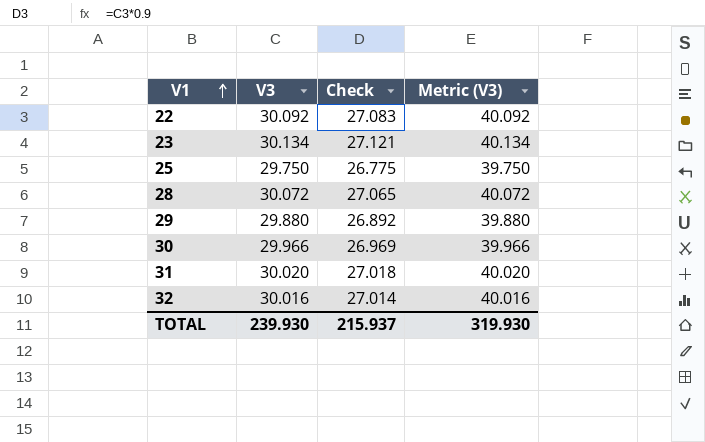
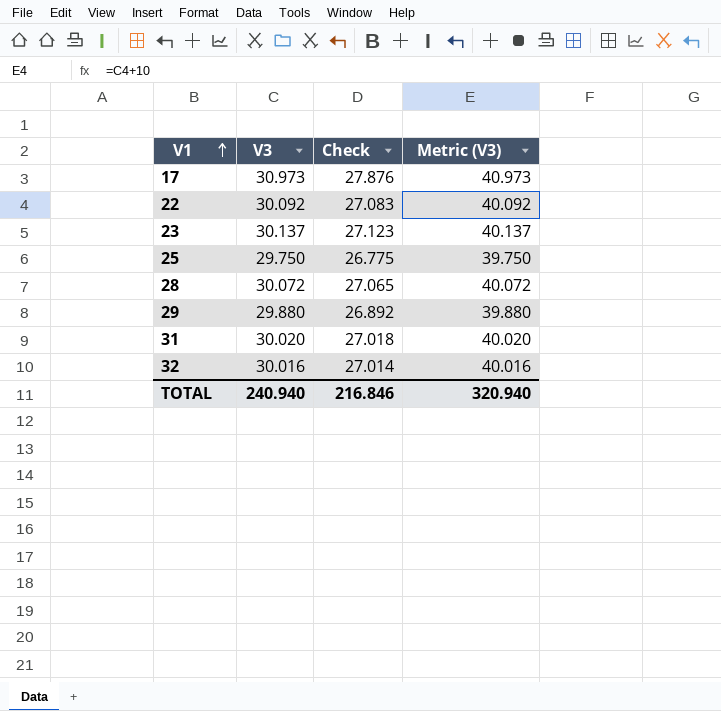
row 30: 29.966 | 26.969 | 39.966 -> none
row 17: none -> 30.973 | 27.876 | 40.973
23 | V3: 30.134 -> 30.137
23 | Check: 27.121 -> 27.123
23 | Metric (V3): 40.134 -> 40.137
TOTAL | V3: 239.930 -> 240.940
TOTAL | Check: 215.937 -> 216.846
TOTAL | Metric (V3): 319.930 -> 320.940

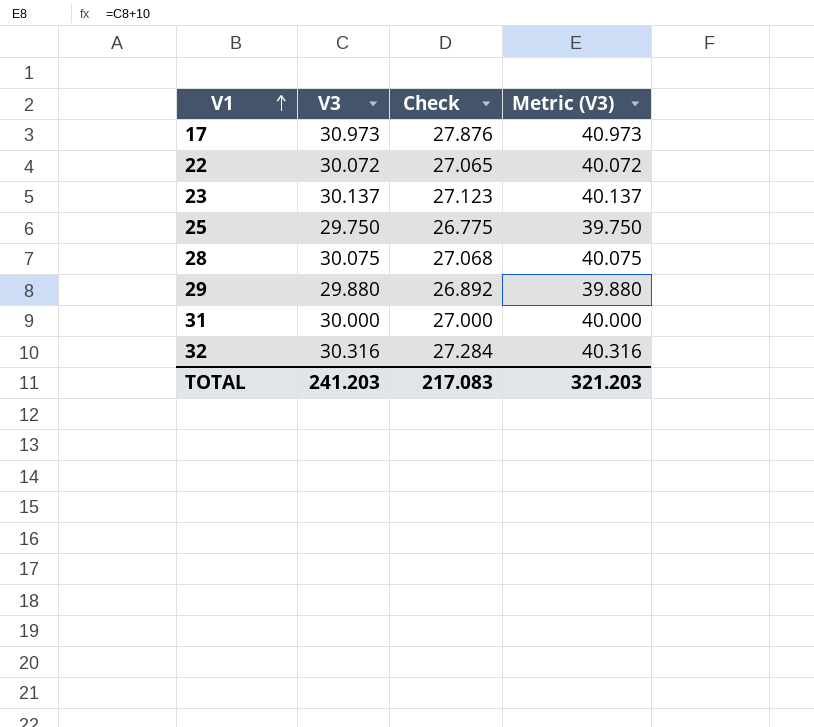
22 | V3: 30.092 -> 30.072
22 | Check: 27.083 -> 27.065
22 | Metric (V3): 40.092 -> 40.072
28 | V3: 30.072 -> 30.075
28 | Check: 27.065 -> 27.068
28 | Metric (V3): 40.072 -> 40.075
31 | V3: 30.020 -> 30.000
31 | Check: 27.018 -> 27.000
31 | Metric (V3): 40.020 -> 40.000
32 | V3: 30.016 -> 30.316
32 | Check: 27.014 -> 27.284
32 | Metric (V3): 40.016 -> 40.316
TOTAL | V3: 240.940 -> 241.203
TOTAL | Check: 216.846 -> 217.083
TOTAL | Metric (V3): 320.940 -> 321.203

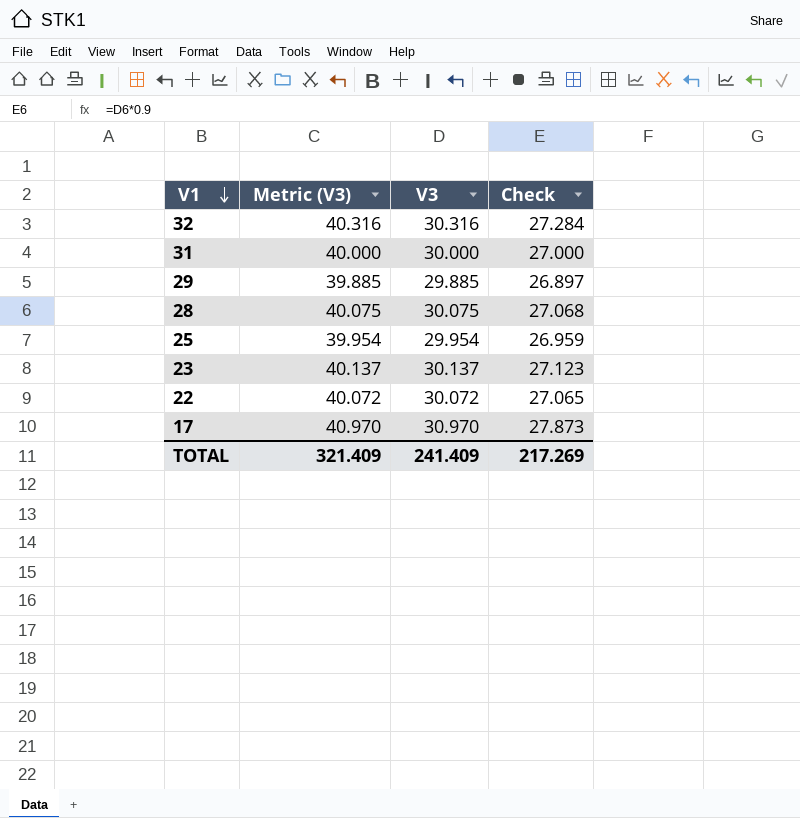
row order: V1 ascending -> V1 descending
column Metric (V3) | position: 4 -> 2
29 | Metric (V3): 39.880 -> 39.885
29 | V3: 29.880 -> 29.885
29 | Check: 26.892 -> 26.897
25 | Metric (V3): 39.750 -> 39.954
25 | V3: 29.750 -> 29.954
25 | Check: 26.775 -> 26.959
17 | Metric (V3): 40.973 -> 40.970
17 | V3: 30.973 -> 30.970
17 | Check: 27.876 -> 27.873
TOTAL | Metric (V3): 321.203 -> 321.409
TOTAL | V3: 241.203 -> 241.409
TOTAL | Check: 217.083 -> 217.269

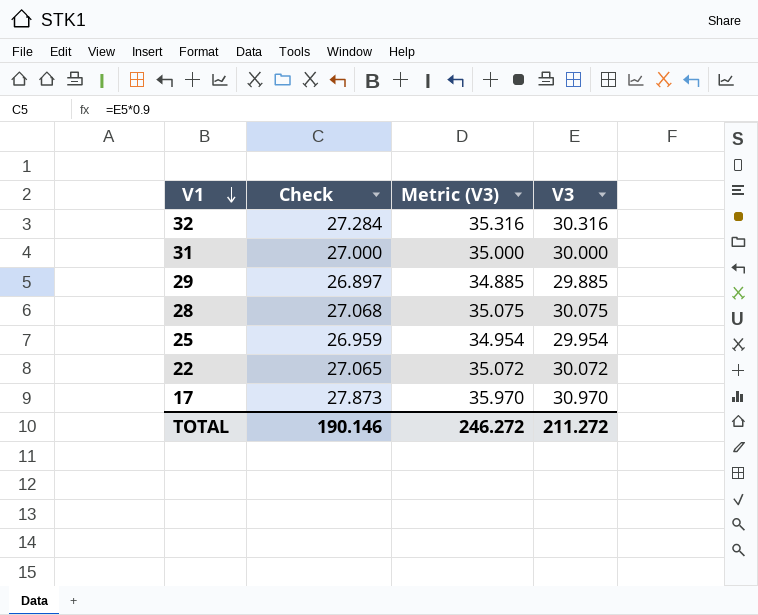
column Check | position: 4 -> 2
column Metric (V3) | formula: [V3] + 10 -> [V3] + 5
row 23: 40.137 | 30.137 | 27.123 -> none
TOTAL | Check: 217.269 -> 190.146
TOTAL | Metric (V3): 321.409 -> 246.272
TOTAL | V3: 241.409 -> 211.272

